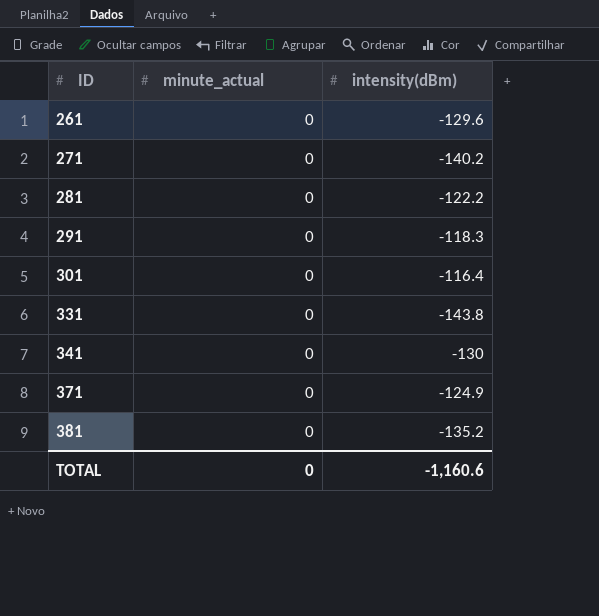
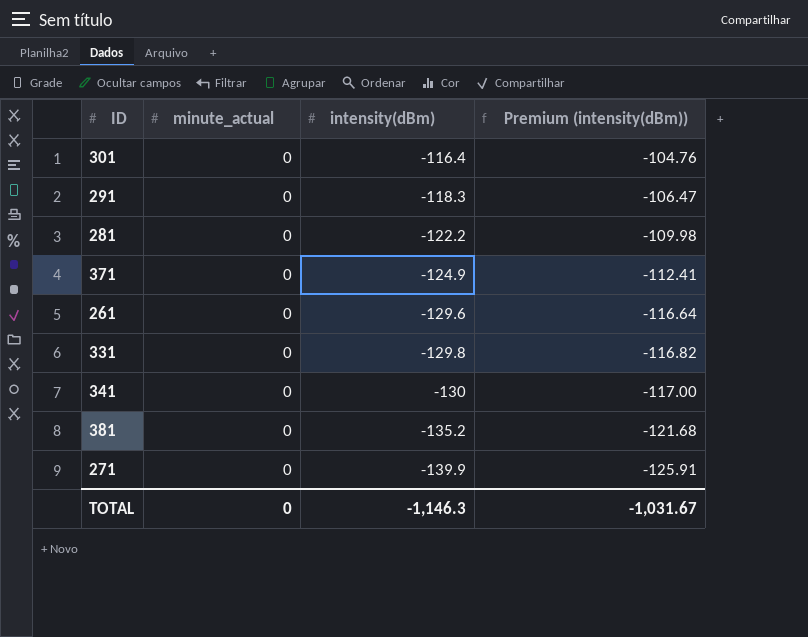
row order: ID ascending -> intensity(dBm) descending
column Premium (intensity(dBm)) | formula: none -> [intensity(dBm)] * 0.9
331 | intensity(dBm): -143.8 -> -129.8
271 | intensity(dBm): -140.2 -> -139.9
TOTAL | intensity(dBm): -1,160.6 -> -1,146.3

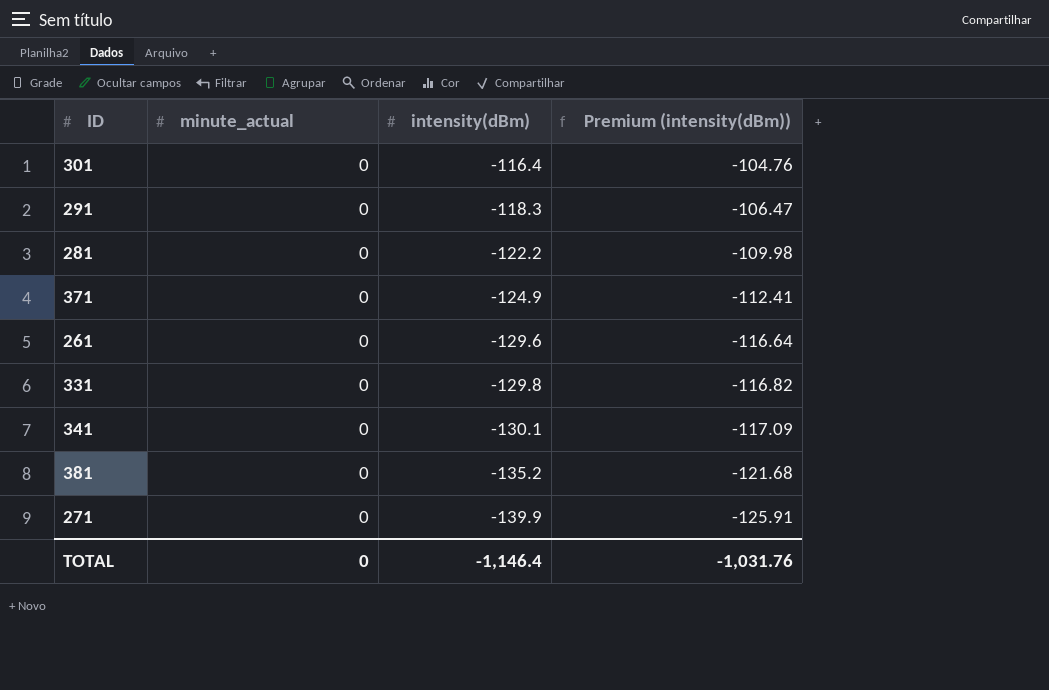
341 | intensity(dBm): -130 -> -130.1
341 | Premium (intensity(dBm)): -117.00 -> -117.09
TOTAL | intensity(dBm): -1,146.3 -> -1,146.4
TOTAL | Premium (intensity(dBm)): -1,031.67 -> -1,031.76

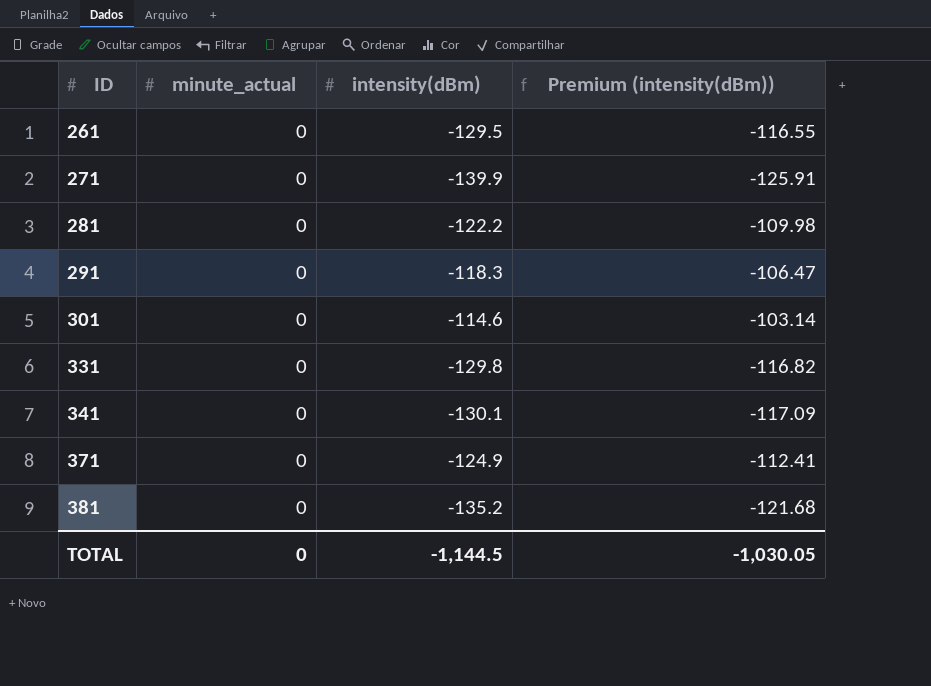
row order: intensity(dBm) descending -> ID ascending
261 | intensity(dBm): -129.6 -> -129.5
261 | Premium (intensity(dBm)): -116.64 -> -116.55
301 | intensity(dBm): -116.4 -> -114.6
301 | Premium (intensity(dBm)): -104.76 -> -103.14
TOTAL | intensity(dBm): -1,146.4 -> -1,144.5
TOTAL | Premium (intensity(dBm)): -1,031.76 -> -1,030.05

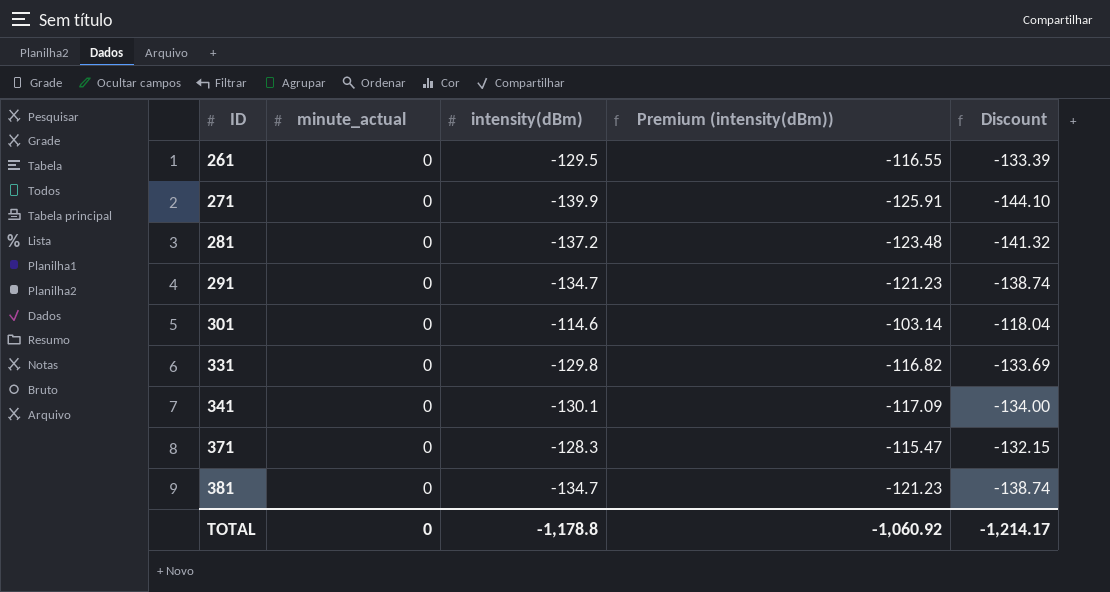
column Discount | formula: none -> [intensity(dBm)] * 1.03
281 | intensity(dBm): -122.2 -> -137.2
281 | Premium (intensity(dBm)): -109.98 -> -123.48
291 | intensity(dBm): -118.3 -> -134.7
291 | Premium (intensity(dBm)): -106.47 -> -121.23
371 | intensity(dBm): -124.9 -> -128.3
371 | Premium (intensity(dBm)): -112.41 -> -115.47
381 | intensity(dBm): -135.2 -> -134.7
381 | Premium (intensity(dBm)): -121.68 -> -121.23
TOTAL | intensity(dBm): -1,144.5 -> -1,178.8
TOTAL | Premium (intensity(dBm)): -1,030.05 -> -1,060.92

